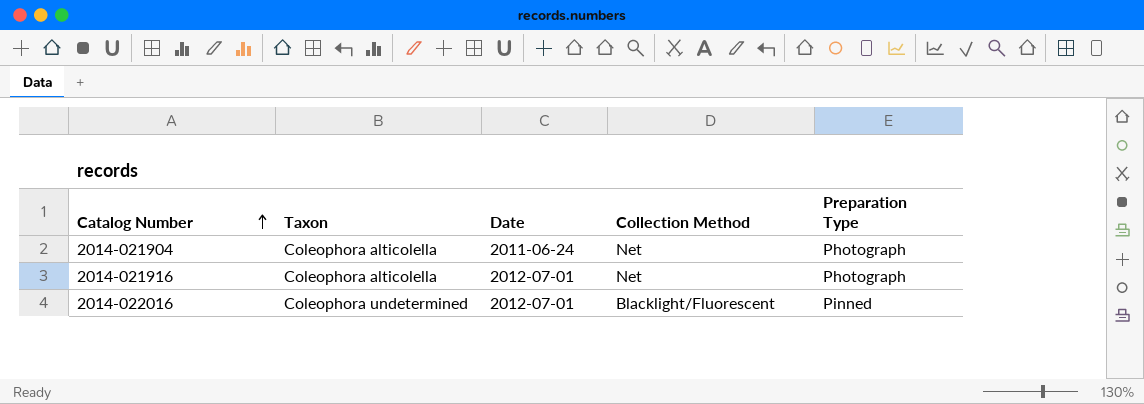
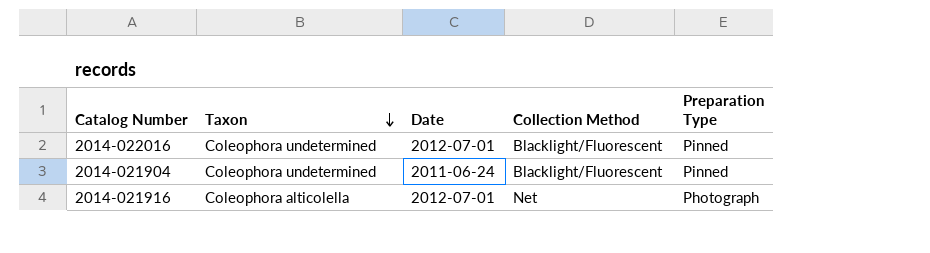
row order: Catalog Number ascending -> Taxon descending
2014-021904 | Taxon: Coleophora alticolella -> Coleophora undetermined
2014-021904 | Collection Method: Net -> Blacklight/Fluorescent
2014-021904 | Preparation Type: Photograph -> Pinned

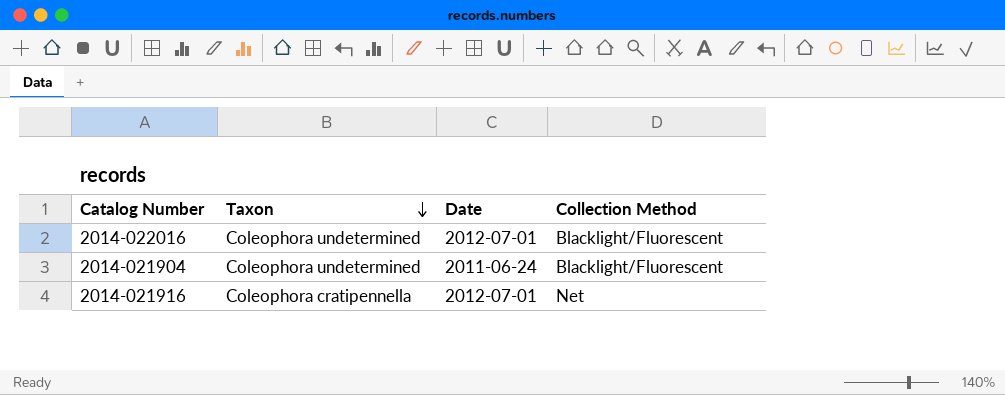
column Preparation Type | position: 5 -> none
2014-021916 | Taxon: Coleophora alticolella -> Coleophora cratipennella

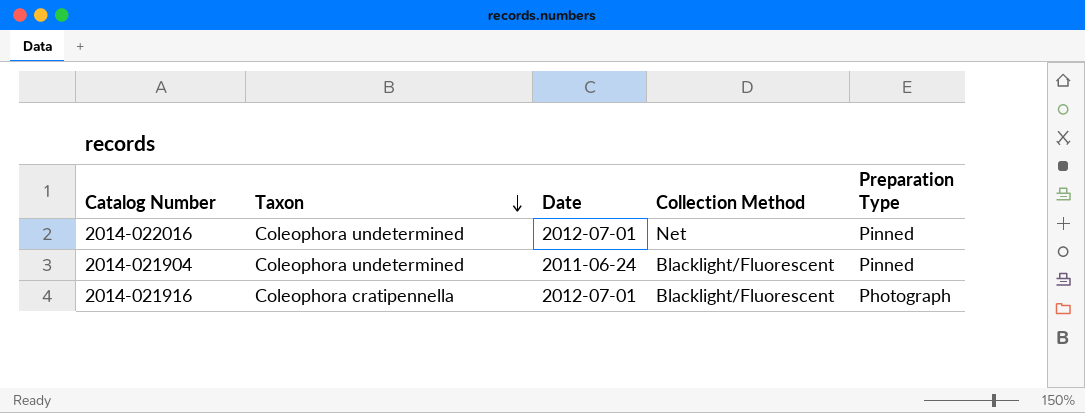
column Preparation Type | position: none -> 5
2014-022016 | Collection Method: Blacklight/Fluorescent -> Net
2014-021916 | Collection Method: Net -> Blacklight/Fluorescent

